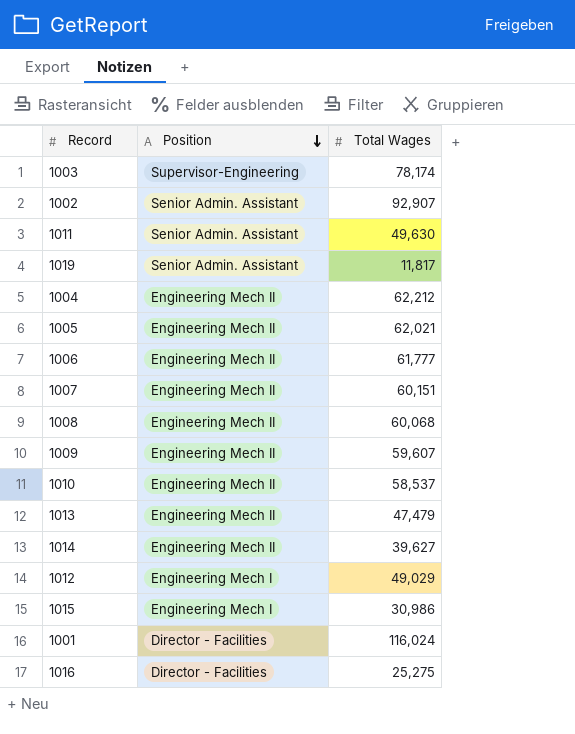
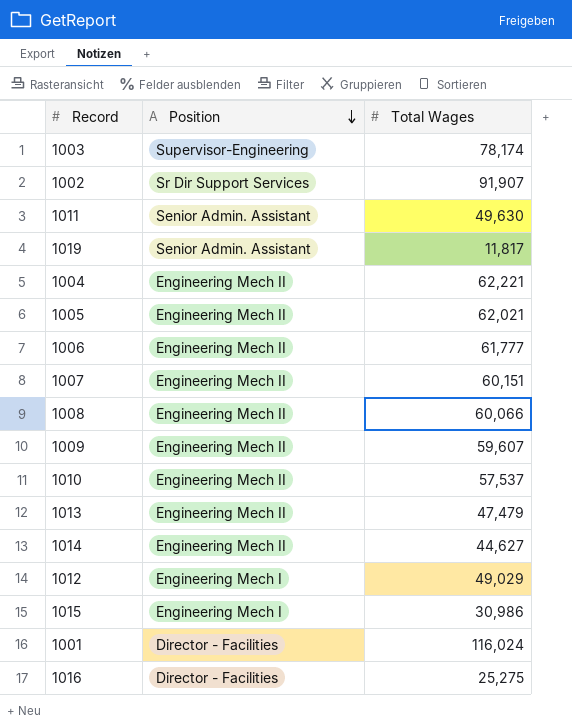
1002 | Position: Senior Admin. Assistant -> Sr Dir Support Services
1002 | Total Wages: 92,907 -> 91,907
1004 | Total Wages: 62,212 -> 62,221
1008 | Total Wages: 60,068 -> 60,066
1010 | Total Wages: 58,537 -> 57,537
1014 | Total Wages: 39,627 -> 44,627

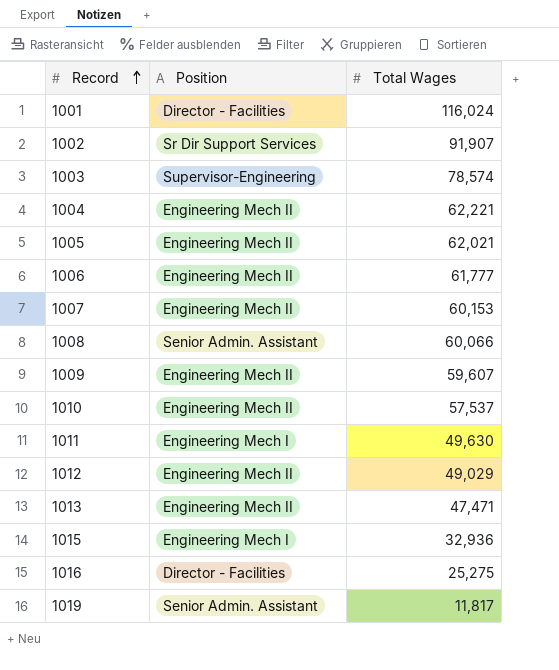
row order: Position descending -> Record ascending
row 1014: Engineering Mech II | 44,627 -> none
1003 | Total Wages: 78,174 -> 78,574
1007 | Total Wages: 60,151 -> 60,153
1008 | Position: Engineering Mech II -> Senior Admin. Assistant
1011 | Position: Senior Admin. Assistant -> Engineering Mech I
1012 | Position: Engineering Mech I -> Engineering Mech II
1013 | Total Wages: 47,479 -> 47,471
1015 | Total Wages: 30,986 -> 32,936

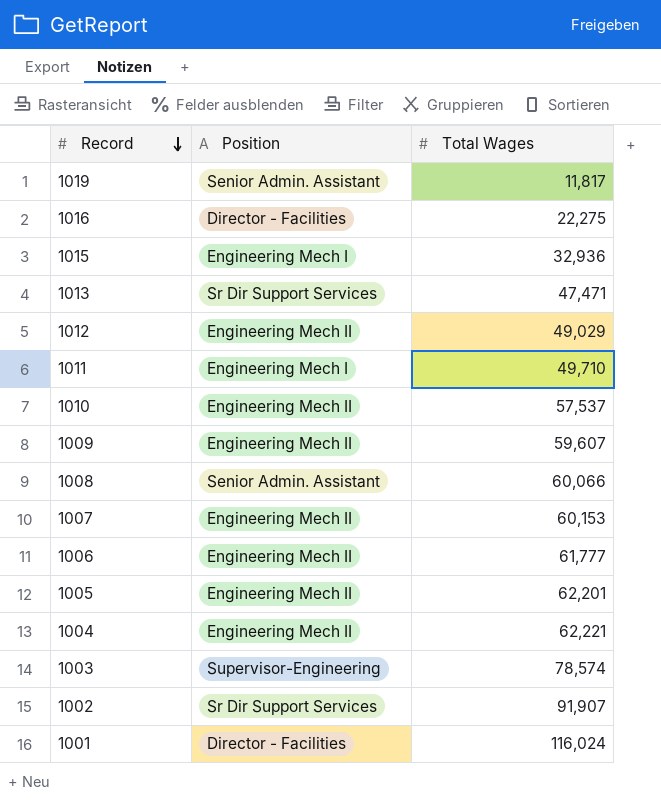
row order: Record ascending -> Record descending
1016 | Total Wages: 25,275 -> 22,275
1013 | Position: Engineering Mech II -> Sr Dir Support Services
1011 | Total Wages: 49,630 -> 49,710
1005 | Total Wages: 62,021 -> 62,201

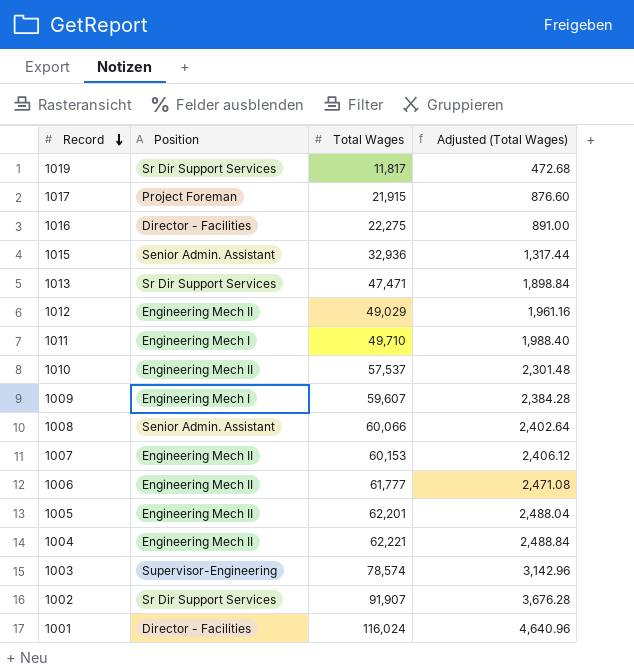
column Adjusted (Total Wages) | formula: none -> [Total Wages] * 0.04
1019 | Position: Senior Admin. Assistant -> Sr Dir Support Services
row 1017: none -> Project Foreman | 21,915 | 876.60
1015 | Position: Engineering Mech I -> Senior Admin. Assistant
1009 | Position: Engineering Mech II -> Engineering Mech I

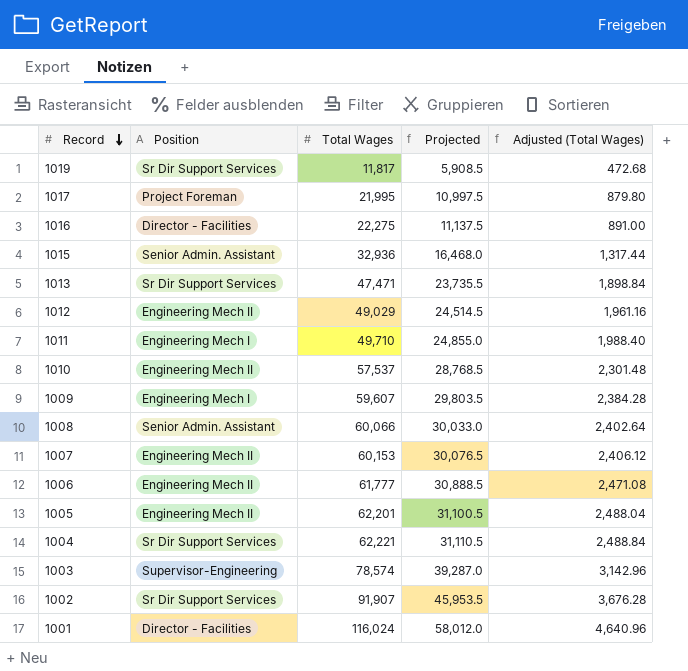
column Projected | formula: none -> [Total Wages] * 0.5
1017 | Total Wages: 21,915 -> 21,995
1017 | Adjusted (Total Wages): 876.60 -> 879.80
1004 | Position: Engineering Mech II -> Sr Dir Support Services

